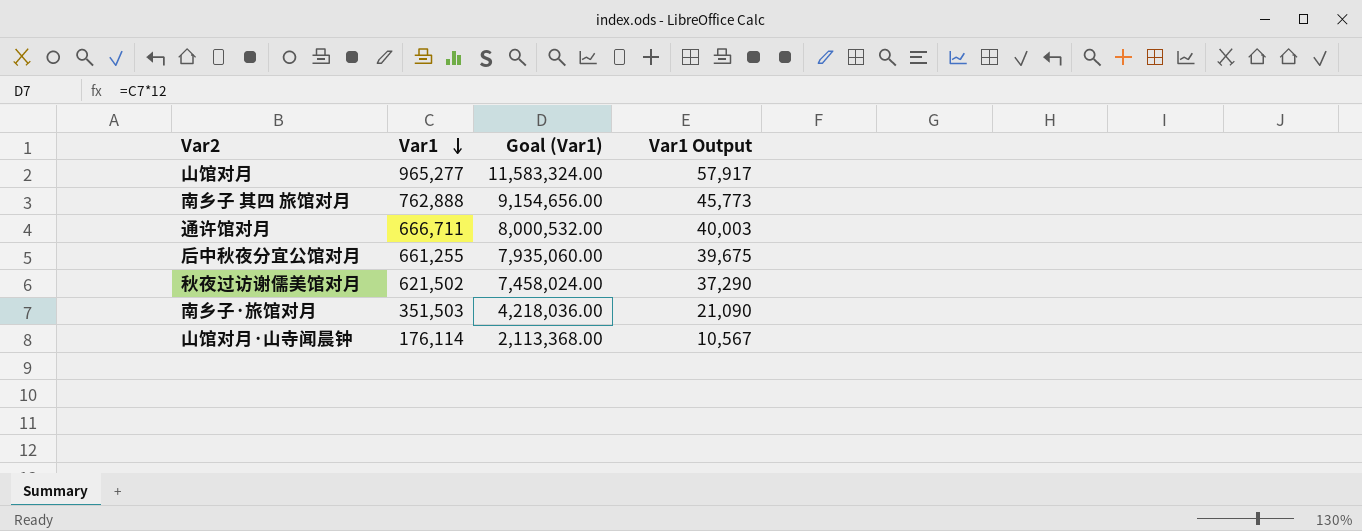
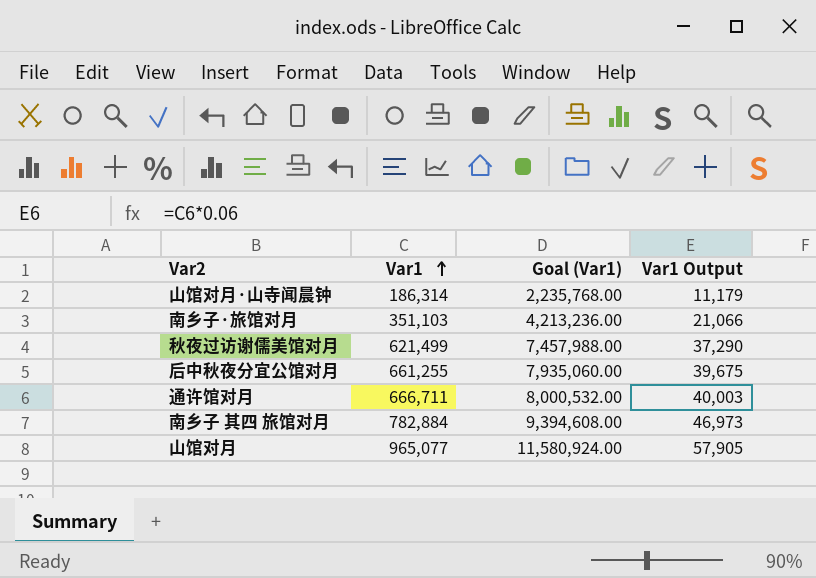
row order: Var1 descending -> Var1 ascending
山馆对月·山寺闻晨钟 | Var1: 176,114 -> 186,314
山馆对月·山寺闻晨钟 | Goal (Var1): 2,113,368.00 -> 2,235,768.00
山馆对月·山寺闻晨钟 | Var1 Output: 10,567 -> 11,179
南乡子·旅馆对月 | Var1: 351,503 -> 351,103
南乡子·旅馆对月 | Goal (Var1): 4,218,036.00 -> 4,213,236.00
南乡子·旅馆对月 | Var1 Output: 21,090 -> 21,066
秋夜过访谢儒美馆对月 | Var1: 621,502 -> 621,499
秋夜过访谢儒美馆对月 | Goal (Var1): 7,458,024.00 -> 7,457,988.00
南乡子 其四 旅馆对月 | Var1: 762,888 -> 782,884
南乡子 其四 旅馆对月 | Goal (Var1): 9,154,656.00 -> 9,394,608.00
南乡子 其四 旅馆对月 | Var1 Output: 45,773 -> 46,973
山馆对月 | Var1: 965,277 -> 965,077
山馆对月 | Goal (Var1): 11,583,324.00 -> 11,580,924.00
山馆对月 | Var1 Output: 57,917 -> 57,905

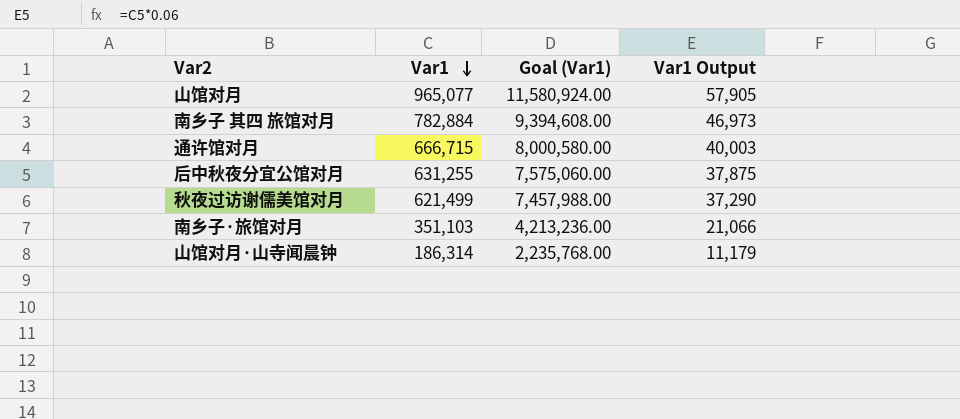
row order: Var1 ascending -> Var1 descending
通许馆对月 | Var1: 666,711 -> 666,715
通许馆对月 | Goal (Var1): 8,000,532.00 -> 8,000,580.00
后中秋夜分宜公馆对月 | Var1: 661,255 -> 631,255
后中秋夜分宜公馆对月 | Goal (Var1): 7,935,060.00 -> 7,575,060.00
后中秋夜分宜公馆对月 | Var1 Output: 39,675 -> 37,875

